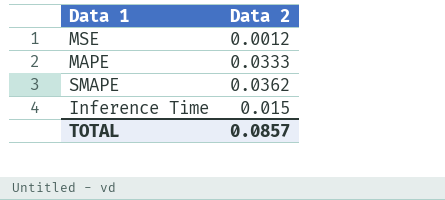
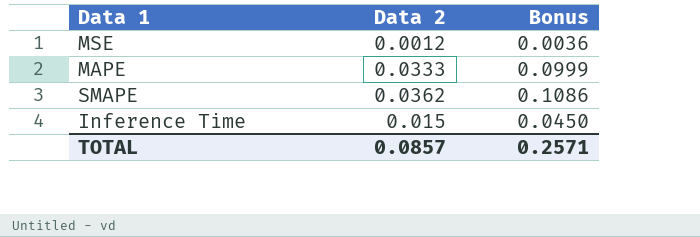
column Bonus | formula: none -> [Data 2] * 3

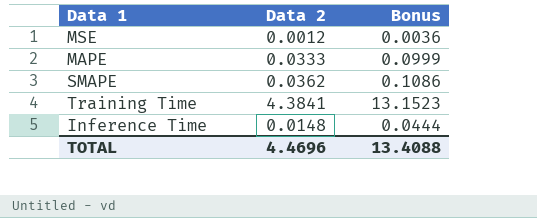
row Training Time: none -> 4.3841 | 13.1523
Inference Time | Data 2: 0.015 -> 0.0148
Inference Time | Bonus: 0.0450 -> 0.0444
TOTAL | Data 2: 0.0857 -> 4.4696
TOTAL | Bonus: 0.2571 -> 13.4088

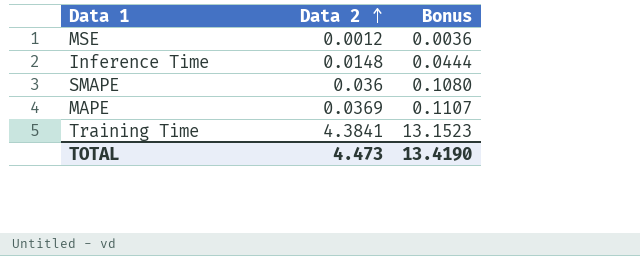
row order: none -> Data 2 ascending
SMAPE | Data 2: 0.0362 -> 0.036
SMAPE | Bonus: 0.1086 -> 0.1080
MAPE | Data 2: 0.0333 -> 0.0369
MAPE | Bonus: 0.0999 -> 0.1107
TOTAL | Data 2: 4.4696 -> 4.473
TOTAL | Bonus: 13.4088 -> 13.4190

